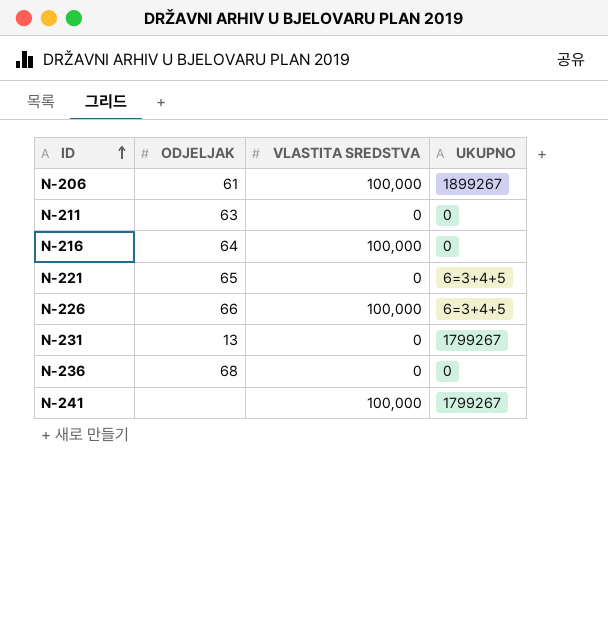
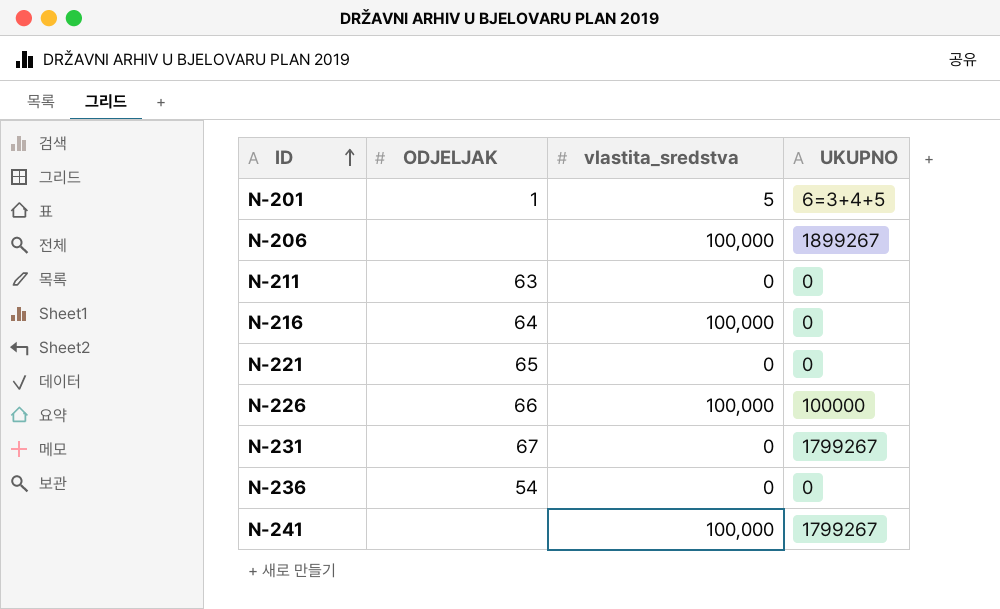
column name: VLASTITA SREDSTVA -> vlastita_sredstva
row N-201: none -> 1 | 5 | 6=3+4+5
N-206 | ODJELJAK: 61 -> none
N-221 | UKUPNO: 6=3+4+5 -> 0
N-226 | UKUPNO: 6=3+4+5 -> 100000
N-231 | ODJELJAK: 13 -> 67
N-236 | ODJELJAK: 68 -> 54

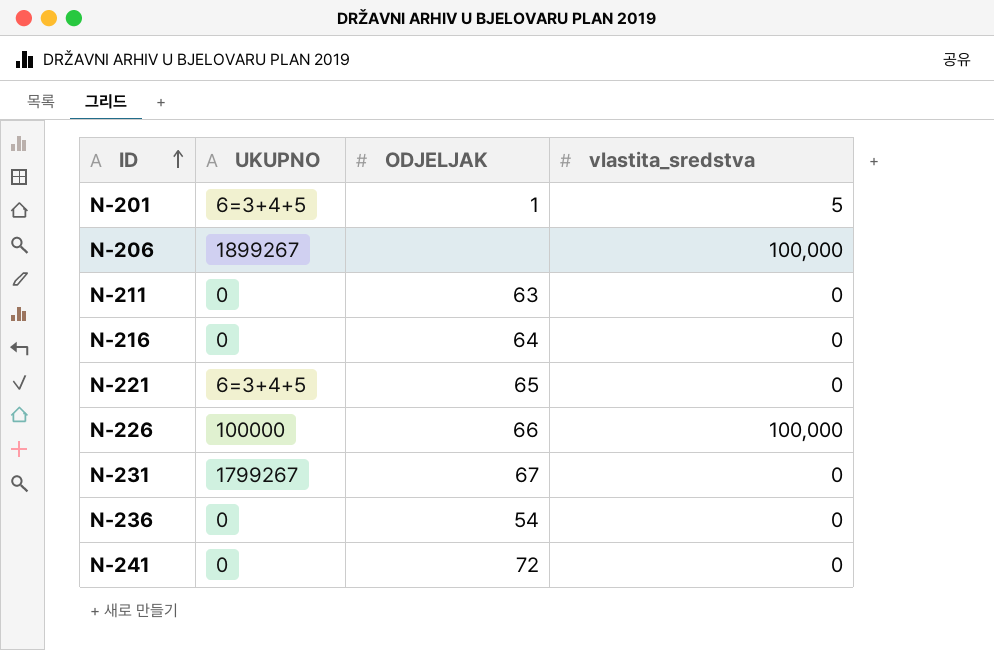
column UKUPNO | position: 4 -> 2
N-216 | vlastita_sredstva: 100,000 -> 0
N-221 | UKUPNO: 0 -> 6=3+4+5
N-241 | UKUPNO: 1799267 -> 0
N-241 | ODJELJAK: none -> 72
N-241 | vlastita_sredstva: 100,000 -> 0

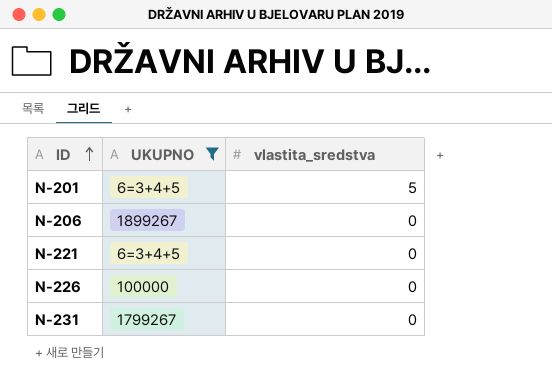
filter: none -> UKUPNO != 0
column ODJELJAK | position: 3 -> none
N-206 | vlastita_sredstva: 100,000 -> 0
N-226 | vlastita_sredstva: 100,000 -> 0

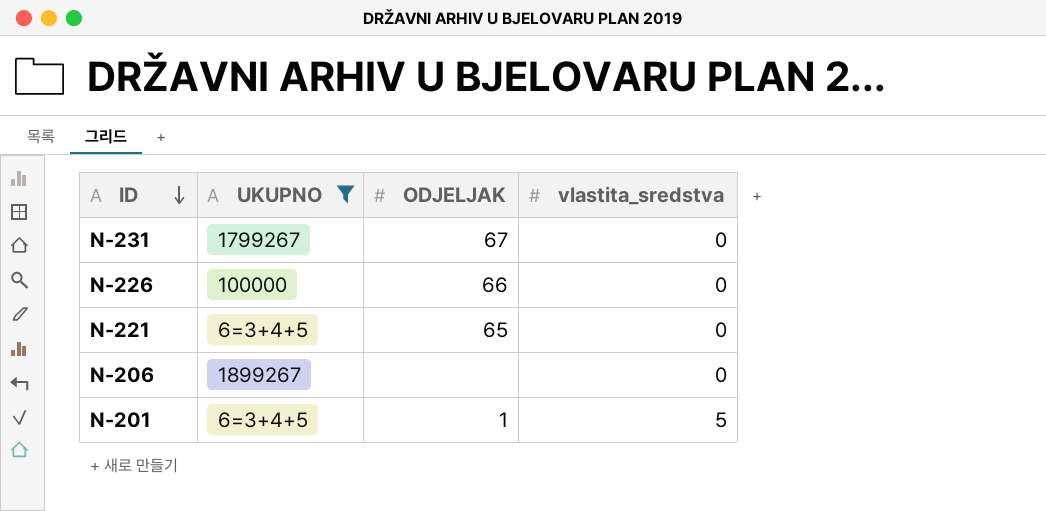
row order: ID ascending -> ID descending
column ODJELJAK | position: none -> 3

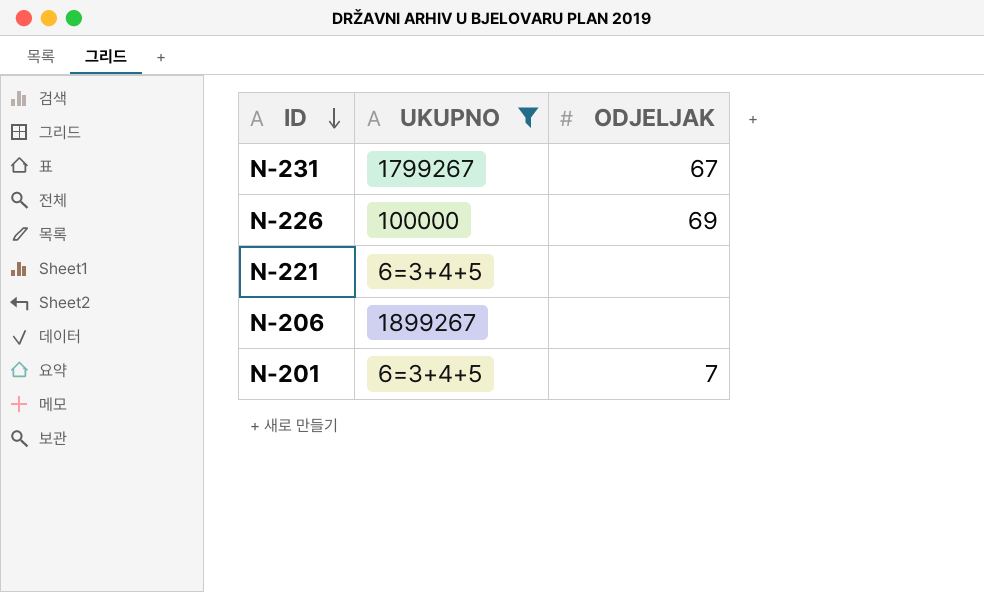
column vlastita_sredstva | position: 4 -> none
N-226 | ODJELJAK: 66 -> 69
N-221 | ODJELJAK: 65 -> none
N-201 | ODJELJAK: 1 -> 7

